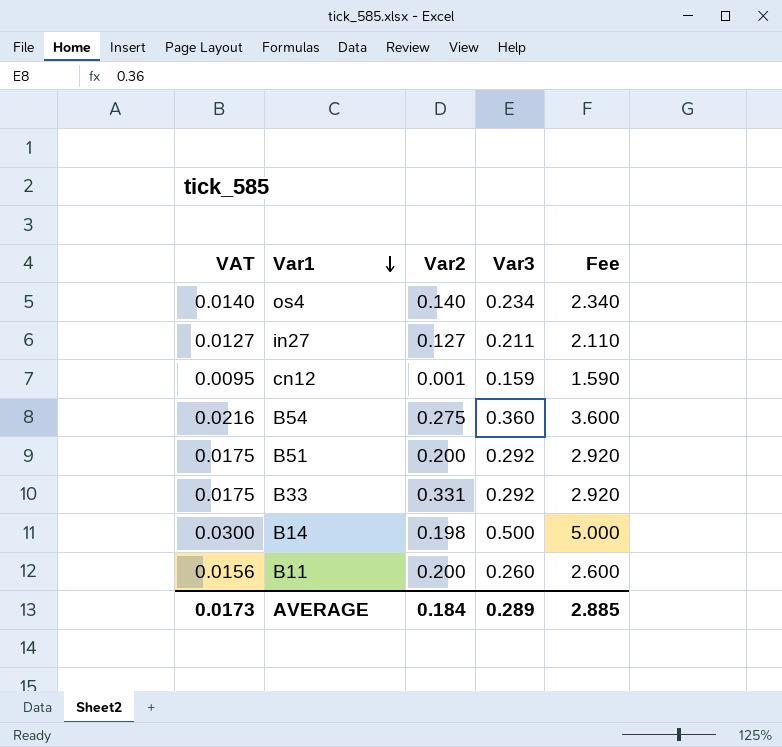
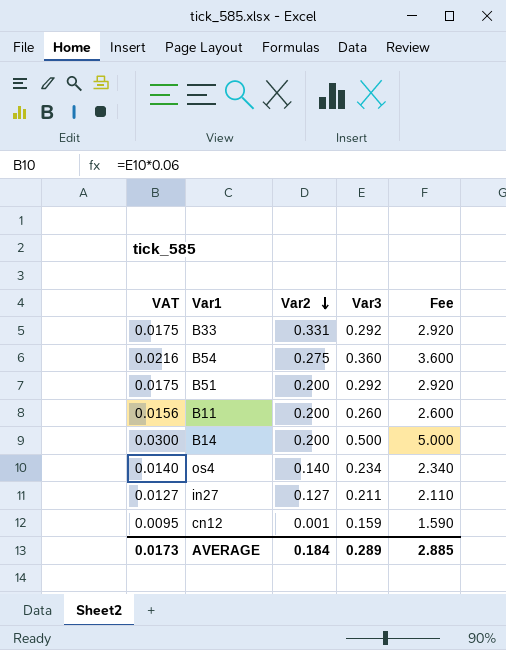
row order: Var1 descending -> Var2 descending
B14 | Var2: 0.198 -> 0.200

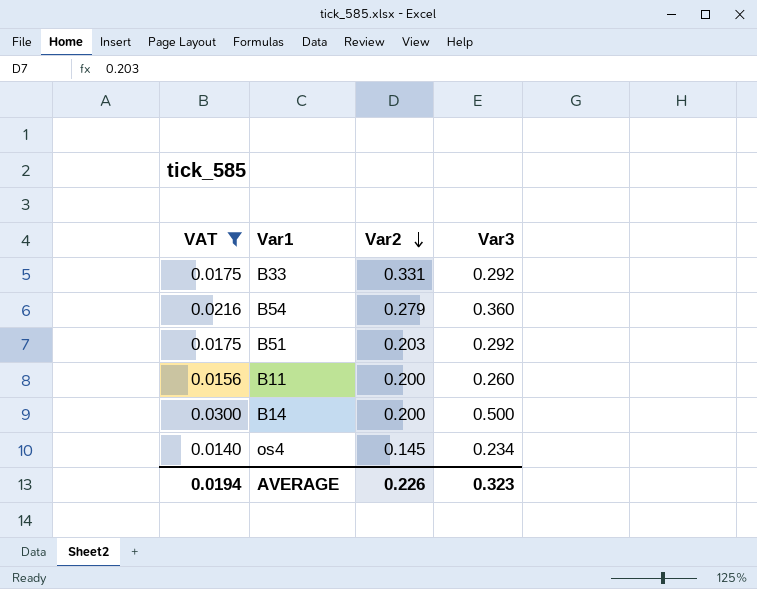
filter: none -> VAT >= 0.0140
column Fee | formula: [Var3] * 10 -> none
B54 | Var2: 0.275 -> 0.279
B51 | Var2: 0.200 -> 0.203
os4 | Var2: 0.140 -> 0.145
AVERAGE | VAT: 0.0173 -> 0.0194
AVERAGE | Var2: 0.184 -> 0.226
AVERAGE | Var3: 0.289 -> 0.323

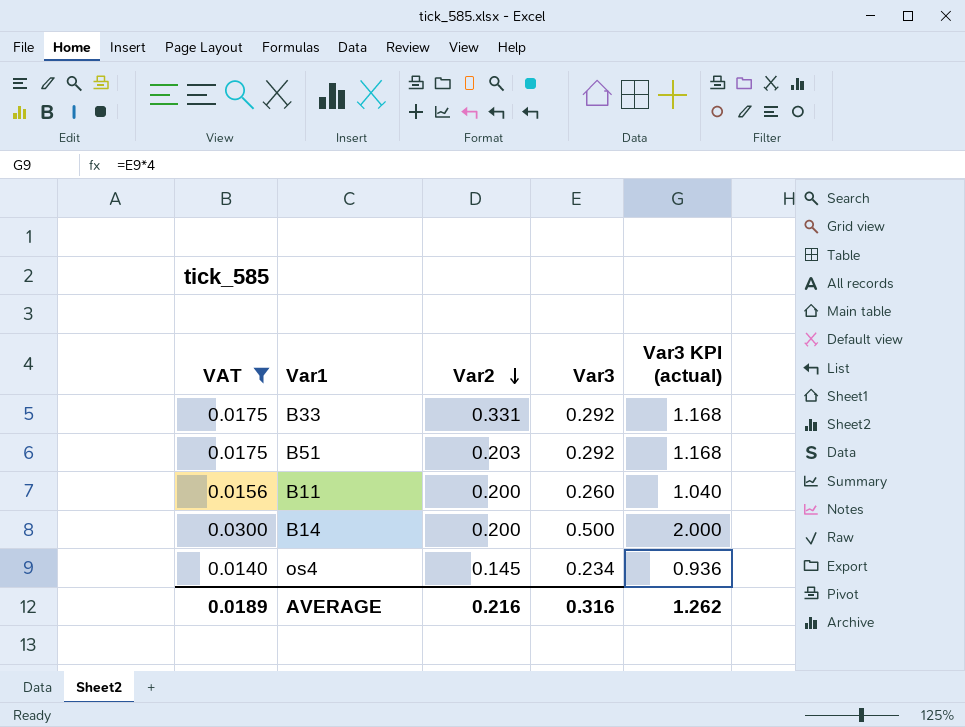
column Var3 KPI (actual) | formula: none -> [Var3] * 4
row B54: 0.0216 | 0.279 | 0.360 -> none
AVERAGE | VAT: 0.0194 -> 0.0189
AVERAGE | Var2: 0.226 -> 0.216
AVERAGE | Var3: 0.323 -> 0.316

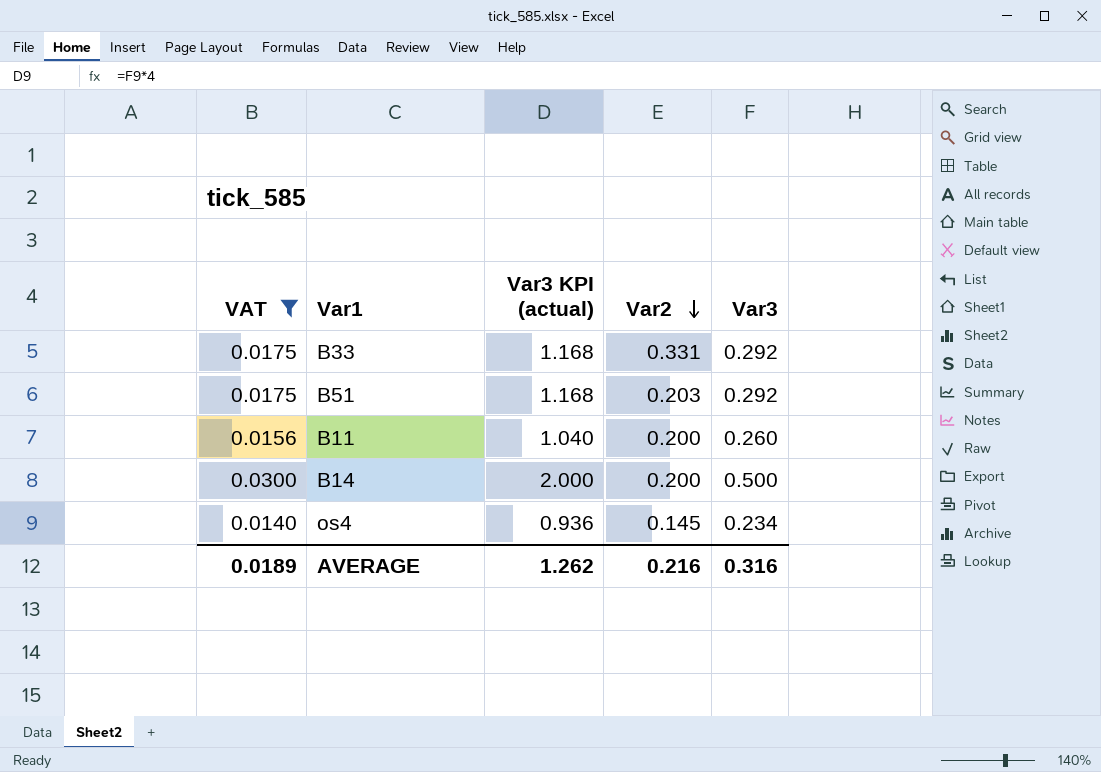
column Var3 KPI (actual) | position: 5 -> 3

